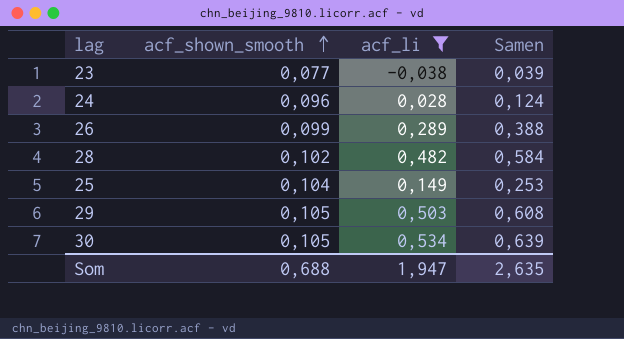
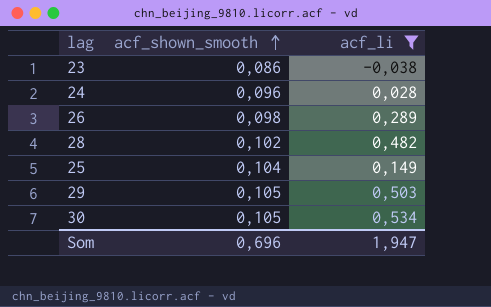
column Samen | formula: [acf_shown_smooth] + [acf_li] -> none
23 | acf_shown_smooth: 0,077 -> 0,086
26 | acf_shown_smooth: 0,099 -> 0,098
Som | acf_shown_smooth: 0,688 -> 0,696

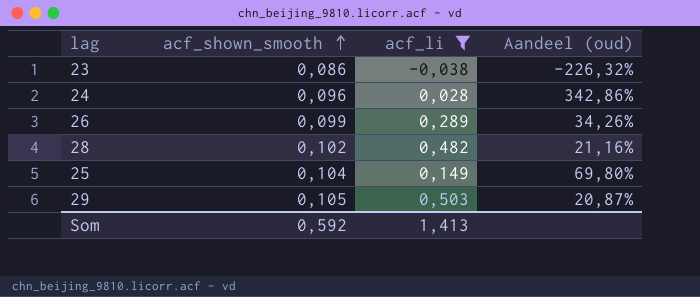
column Aandeel (oud) | formula: none -> [acf_shown_smooth] / [acf_li]
row 30: 0,105 | 0,534 -> none
26 | acf_shown_smooth: 0,098 -> 0,099
Som | acf_shown_smooth: 0,696 -> 0,592
Som | acf_li: 1,947 -> 1,413

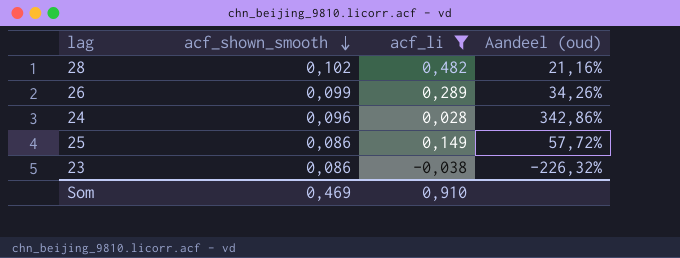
row order: acf_shown_smooth ascending -> acf_shown_smooth descending
row 29: 0,105 | 0,503 | 20,87% -> none
25 | acf_shown_smooth: 0,104 -> 0,086
25 | Aandeel (oud): 69,80% -> 57,72%
Som | acf_shown_smooth: 0,592 -> 0,469
Som | acf_li: 1,413 -> 0,910

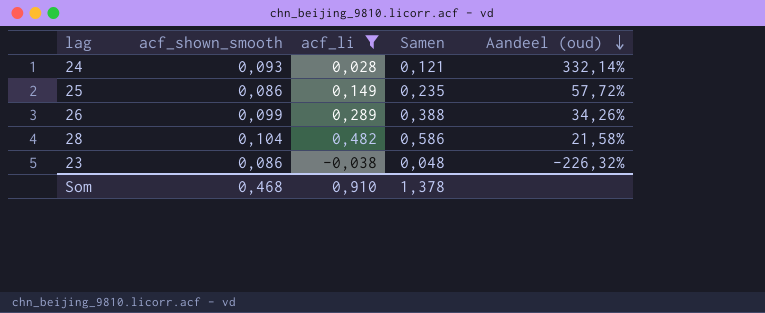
row order: acf_shown_smooth descending -> Aandeel (oud) descending
column Samen | formula: none -> [acf_shown_smooth] + [acf_li]
24 | acf_shown_smooth: 0,096 -> 0,093
24 | Aandeel (oud): 342,86% -> 332,14%
28 | acf_shown_smooth: 0,102 -> 0,104
28 | Aandeel (oud): 21,16% -> 21,58%
Som | acf_shown_smooth: 0,469 -> 0,468

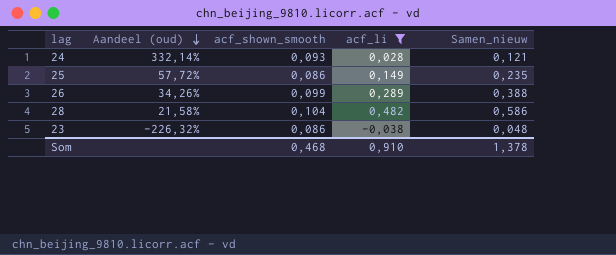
column Aandeel (oud) | position: 5 -> 2
column name: Samen -> Samen_nieuw

